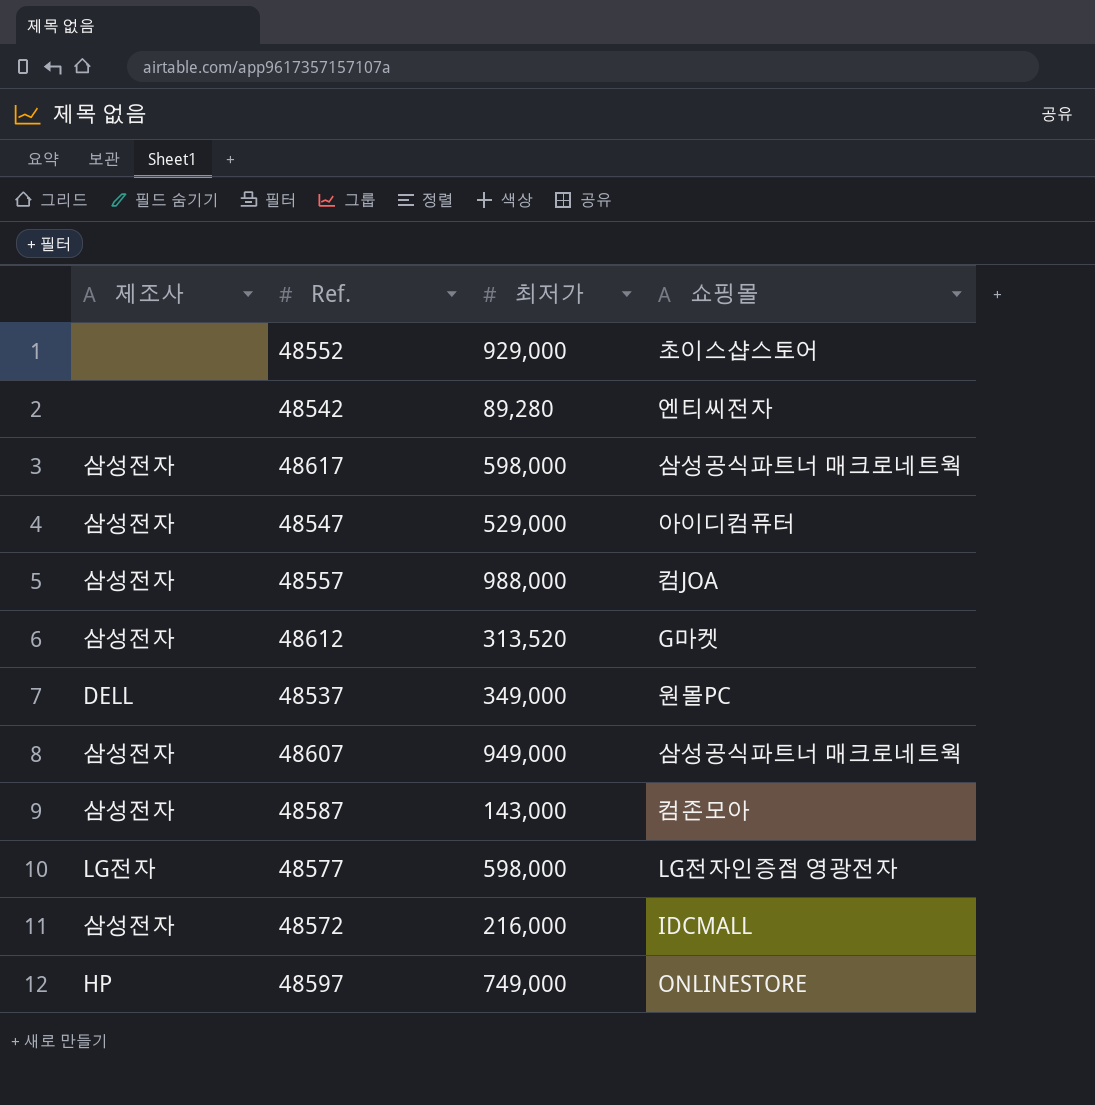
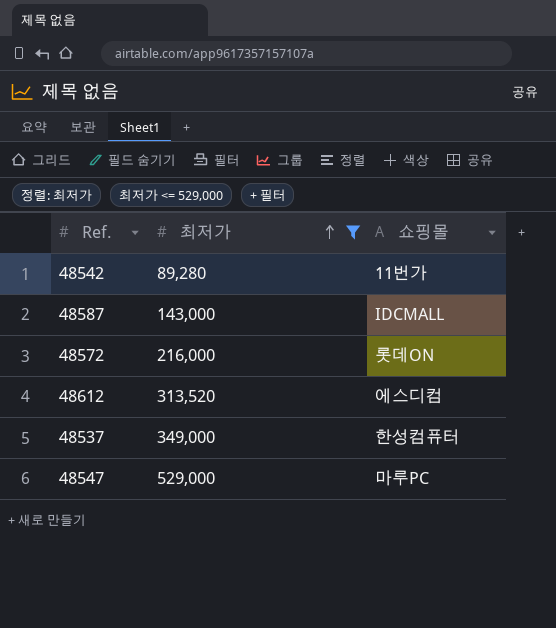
filter: none -> 최저가 <= 529,000
row order: none -> 최저가 ascending
column 제조사 | position: 1 -> none
48542 | 쇼핑몰: 엔티씨전자 -> 11번가
48587 | 쇼핑몰: 컴존모아 -> IDCMALL
48572 | 쇼핑몰: IDCMALL -> 롯데ON
48612 | 쇼핑몰: G마켓 -> 에스디컴
48537 | 쇼핑몰: 원몰PC -> 한성컴퓨터
48547 | 쇼핑몰: 아이디컴퓨터 -> 마루PC

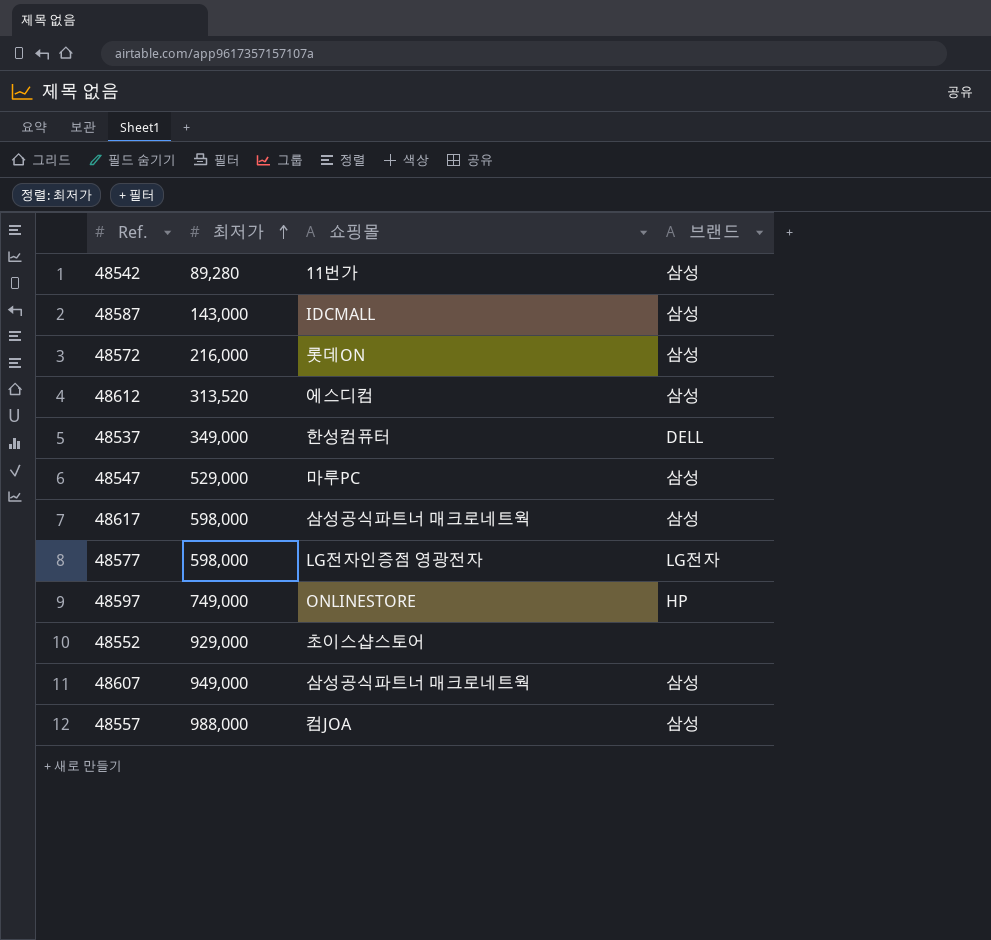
filter: 최저가 <= 529,000 -> none
column 브랜드 | position: none -> 4

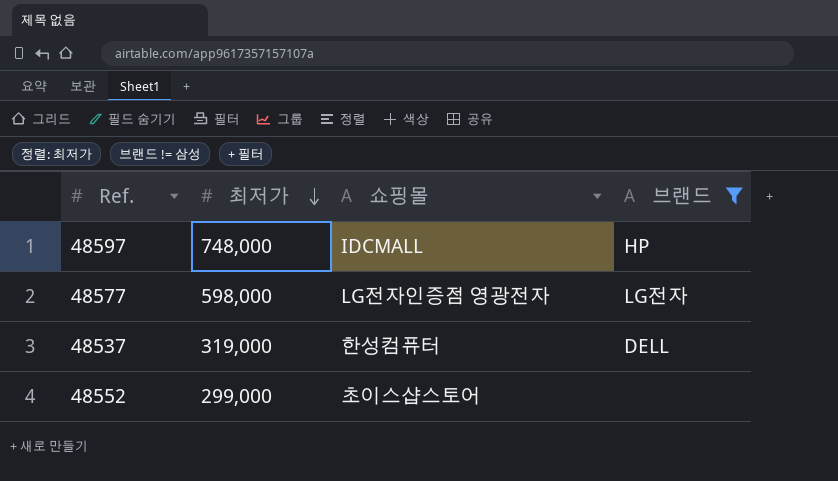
filter: none -> 브랜드 != 삼성
row order: 최저가 ascending -> 최저가 descending
48597 | 최저가: 749,000 -> 748,000
48597 | 쇼핑몰: ONLINESTORE -> IDCMALL
48537 | 최저가: 349,000 -> 319,000
48552 | 최저가: 929,000 -> 299,000

